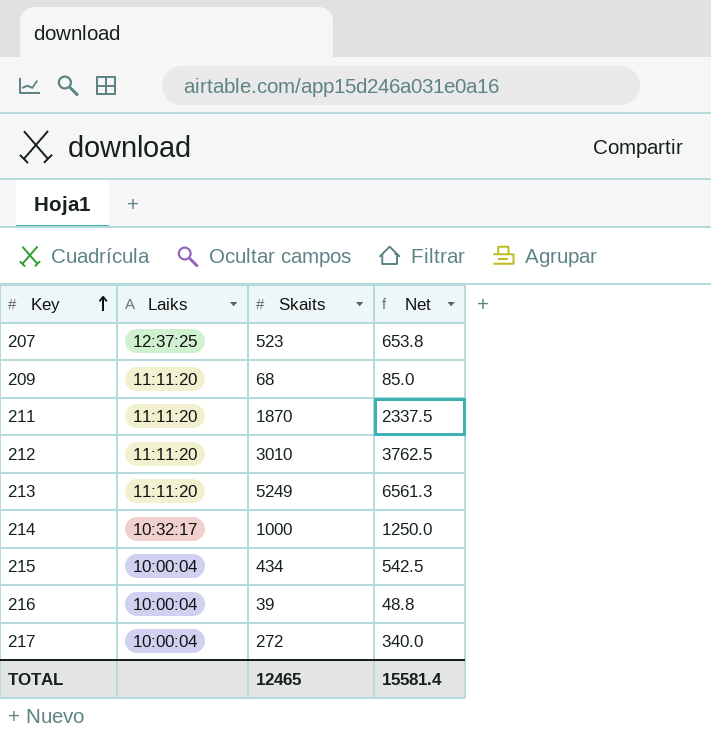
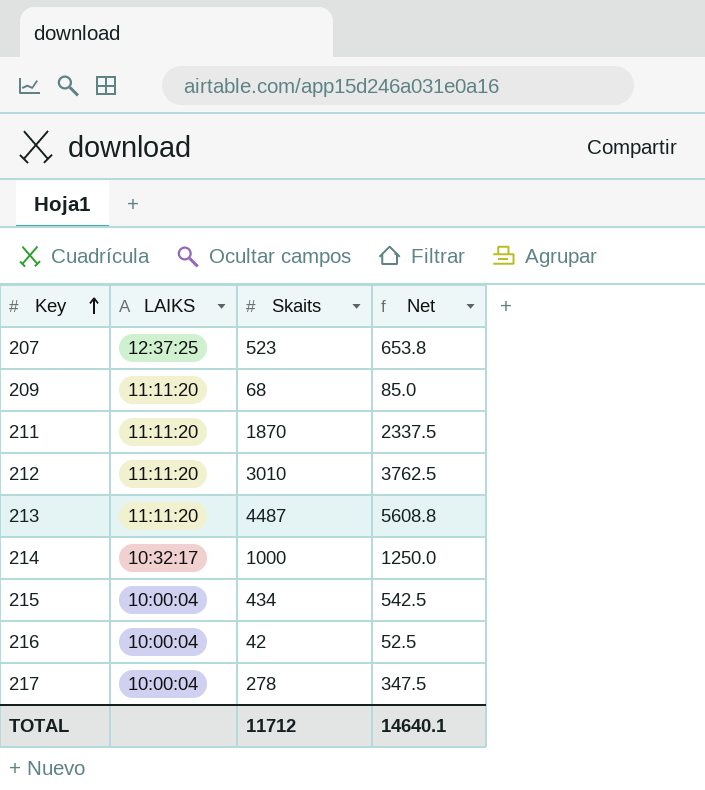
column name: Laiks -> LAIKS
213 | Skaits: 5249 -> 4487
213 | Net: 6561.3 -> 5608.8
216 | Skaits: 39 -> 42
216 | Net: 48.8 -> 52.5
217 | Skaits: 272 -> 278
217 | Net: 340.0 -> 347.5
TOTAL | Skaits: 12465 -> 11712
TOTAL | Net: 15581.4 -> 14640.1

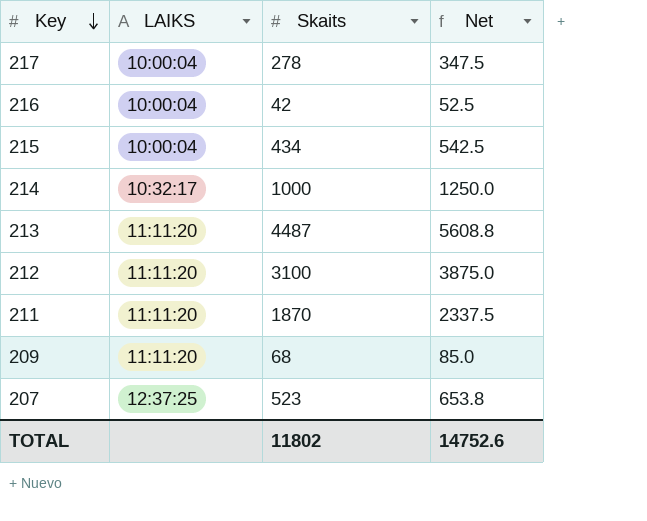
row order: Key ascending -> Key descending
212 | Skaits: 3010 -> 3100
212 | Net: 3762.5 -> 3875.0
TOTAL | Skaits: 11712 -> 11802
TOTAL | Net: 14640.1 -> 14752.6

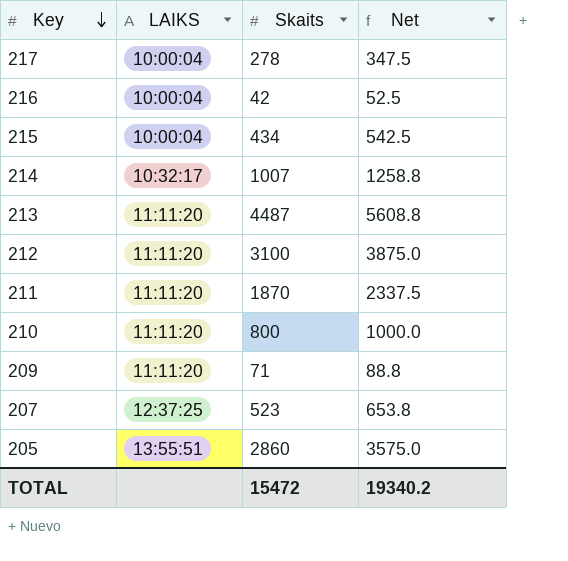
214 | Skaits: 1000 -> 1007
214 | Net: 1250.0 -> 1258.8
row 210: none -> 11:11:20 | 800 | 1000.0
209 | Skaits: 68 -> 71
209 | Net: 85.0 -> 88.8
row 205: none -> 13:55:51 | 2860 | 3575.0
TOTAL | Skaits: 11802 -> 15472
TOTAL | Net: 14752.6 -> 19340.2

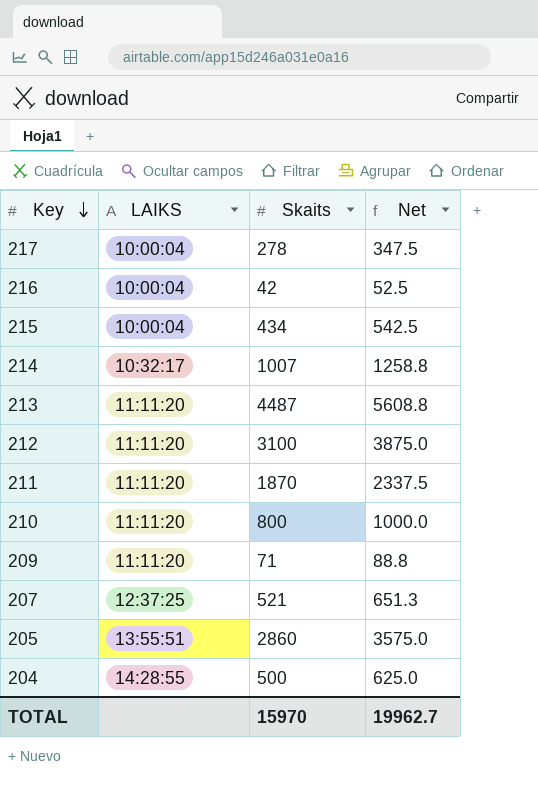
207 | Skaits: 523 -> 521
207 | Net: 653.8 -> 651.3
row 204: none -> 14:28:55 | 500 | 625.0
TOTAL | Skaits: 15472 -> 15970
TOTAL | Net: 19340.2 -> 19962.7

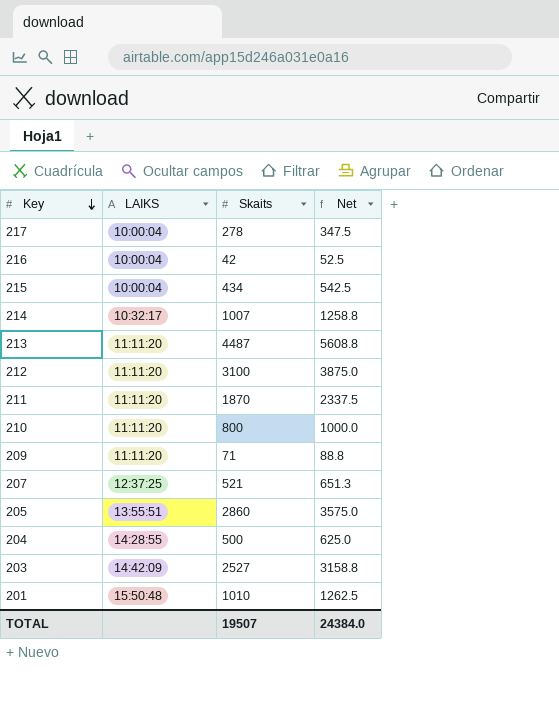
row 203: none -> 14:42:09 | 2527 | 3158.8
row 201: none -> 15:50:48 | 1010 | 1262.5
TOTAL | Skaits: 15970 -> 19507
TOTAL | Net: 19962.7 -> 24384.0

